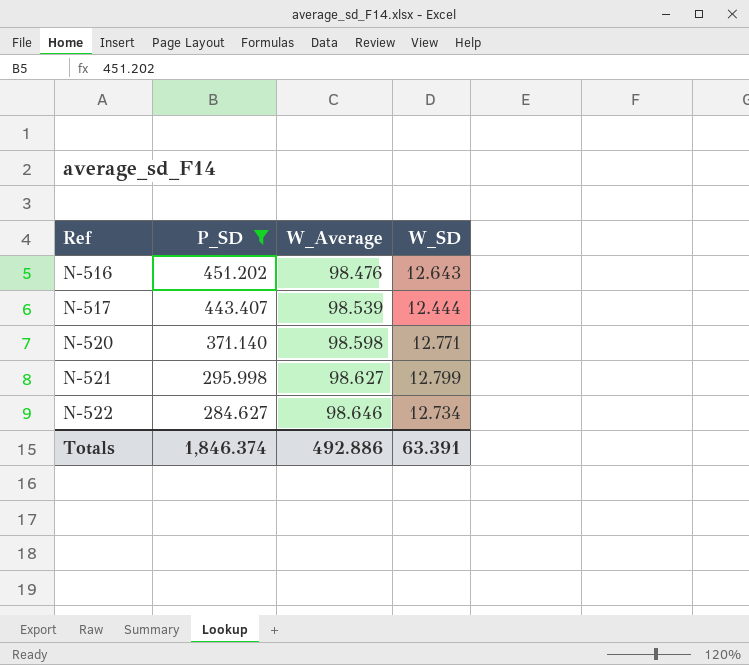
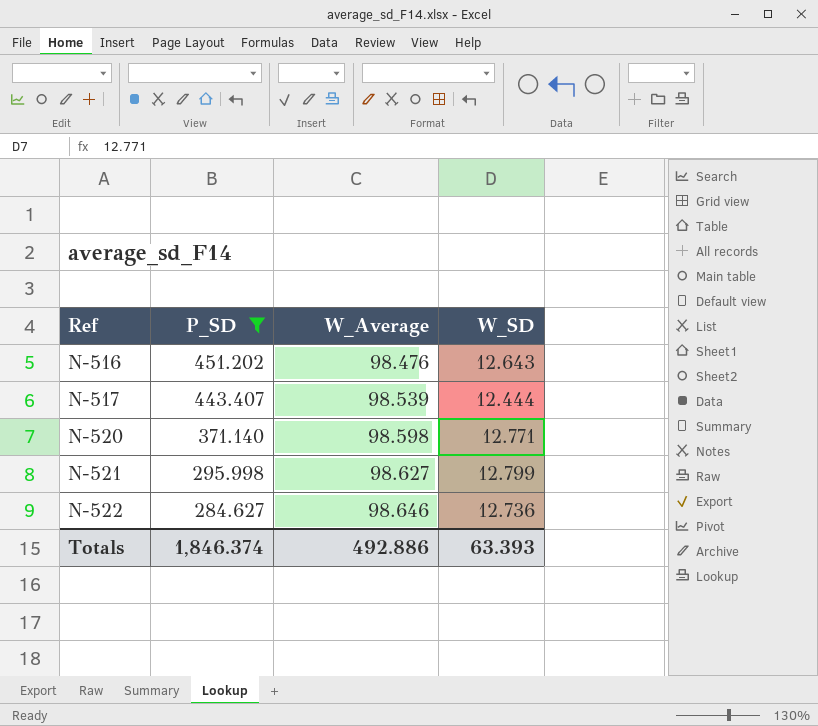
N-522 | W_SD: 12.734 -> 12.736
Totals | W_SD: 63.391 -> 63.393

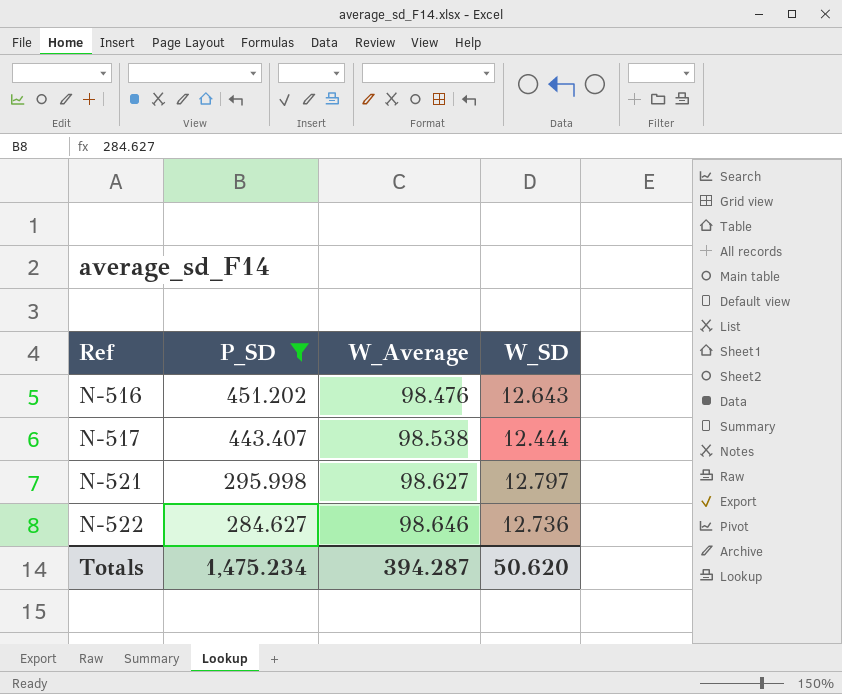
row N-520: 371.140 | 98.598 | 12.771 -> none
N-517 | W_Average: 98.539 -> 98.538
N-521 | W_SD: 12.799 -> 12.797
Totals | P_SD: 1,846.374 -> 1,475.234
Totals | W_Average: 492.886 -> 394.287
Totals | W_SD: 63.393 -> 50.620

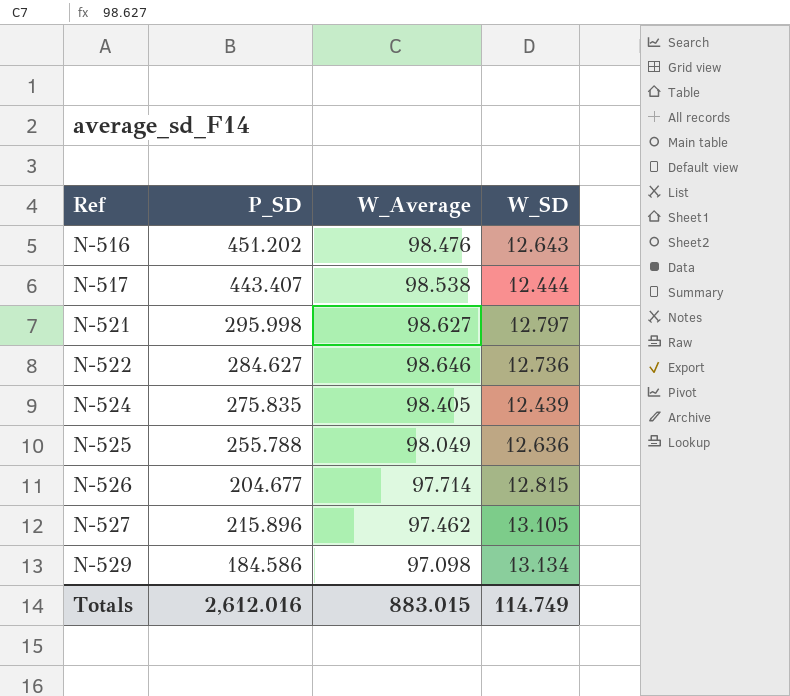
filter: P_SD >= 284.627 -> none
Totals | P_SD: 1,475.234 -> 2,612.016
Totals | W_Average: 394.287 -> 883.015
Totals | W_SD: 50.620 -> 114.749

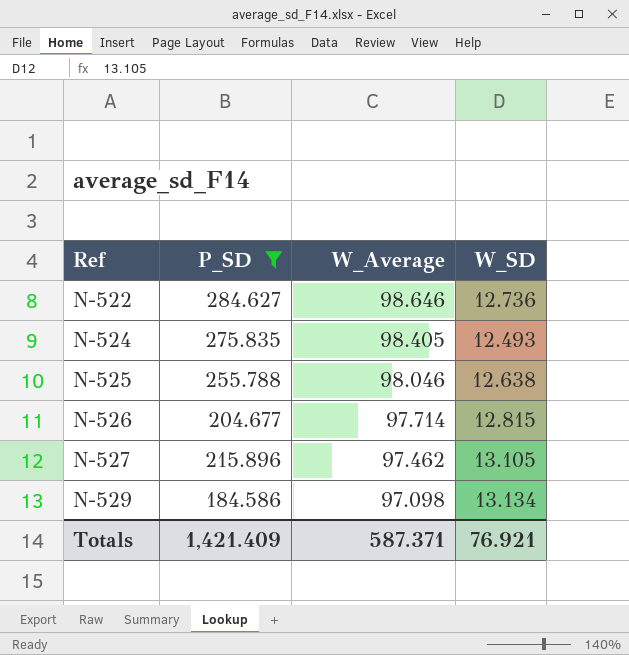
filter: none -> P_SD <= 284.627
N-524 | W_SD: 12.439 -> 12.493
N-525 | W_Average: 98.049 -> 98.046
N-525 | W_SD: 12.636 -> 12.638
Totals | P_SD: 2,612.016 -> 1,421.409
Totals | W_Average: 883.015 -> 587.371
Totals | W_SD: 114.749 -> 76.921

